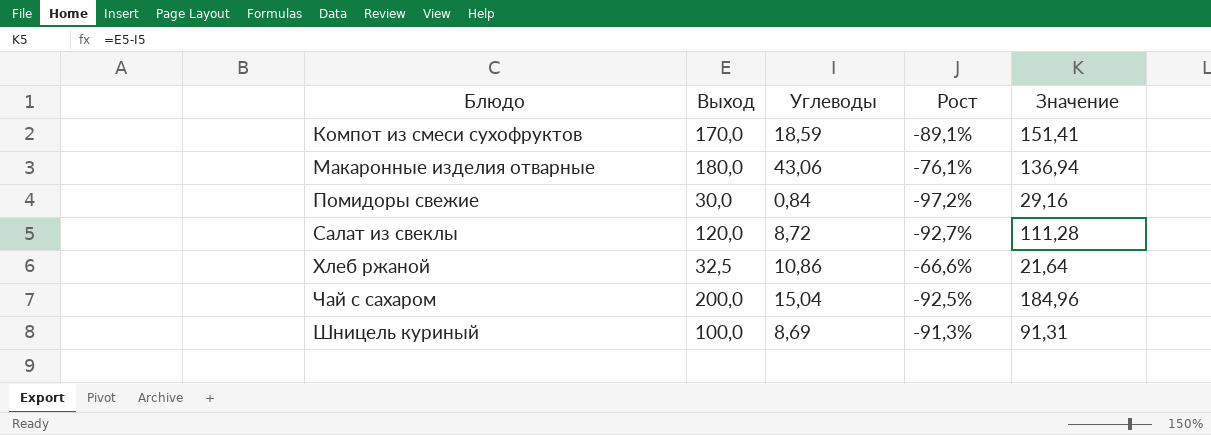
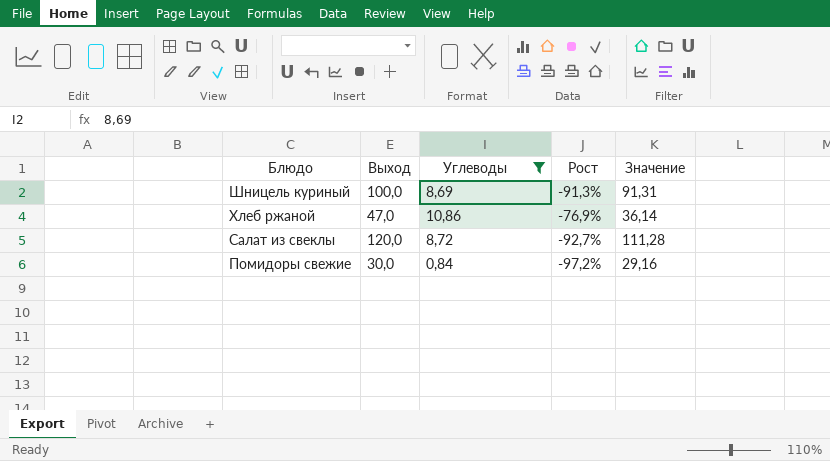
filter: none -> Углеводы <= 10,86
row order: Блюдо ascending -> Блюдо descending
Хлеб ржаной | Выход: 32,5 -> 47,0
Хлеб ржаной | Рост: -66,6% -> -76,9%
Хлеб ржаной | Значение: 21,64 -> 36,14

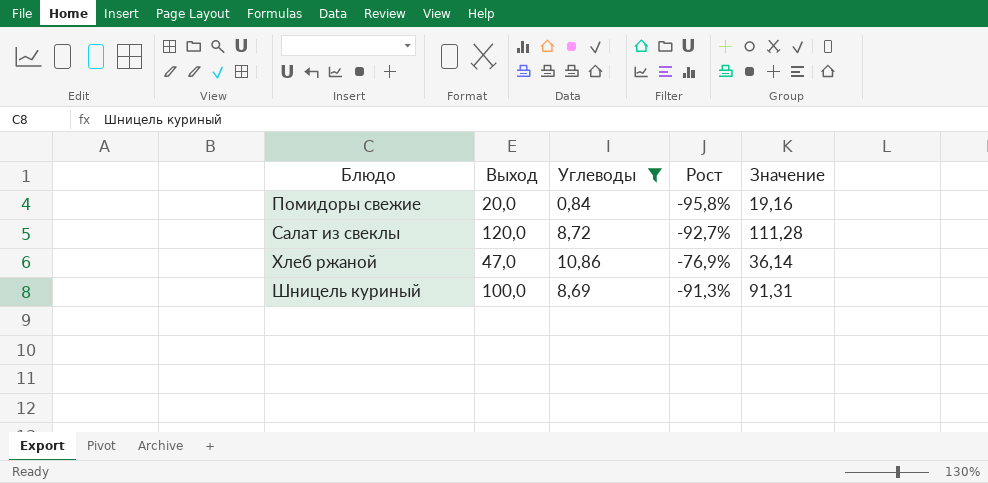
row order: Блюдо descending -> Блюдо ascending
Помидоры свежие | Выход: 30,0 -> 20,0
Помидоры свежие | Рост: -97,2% -> -95,8%
Помидоры свежие | Значение: 29,16 -> 19,16

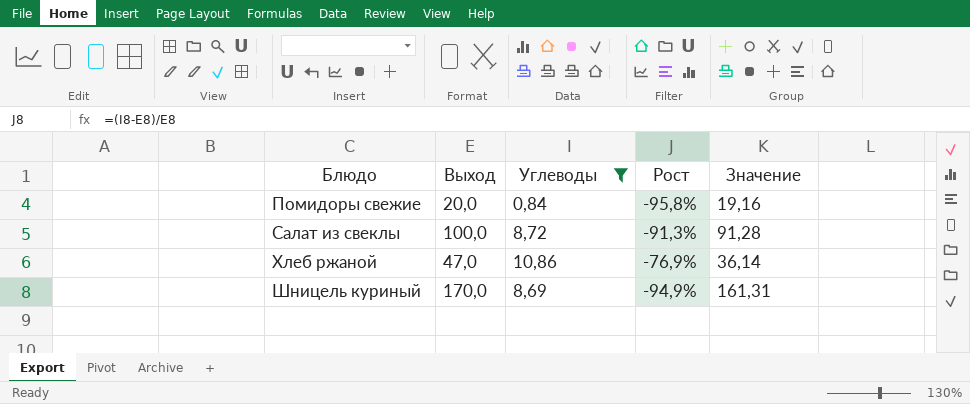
Салат из свеклы | Выход: 120,0 -> 100,0
Салат из свеклы | Рост: -92,7% -> -91,3%
Салат из свеклы | Значение: 111,28 -> 91,28
Шницель куриный | Выход: 100,0 -> 170,0
Шницель куриный | Рост: -91,3% -> -94,9%
Шницель куриный | Значение: 91,31 -> 161,31

